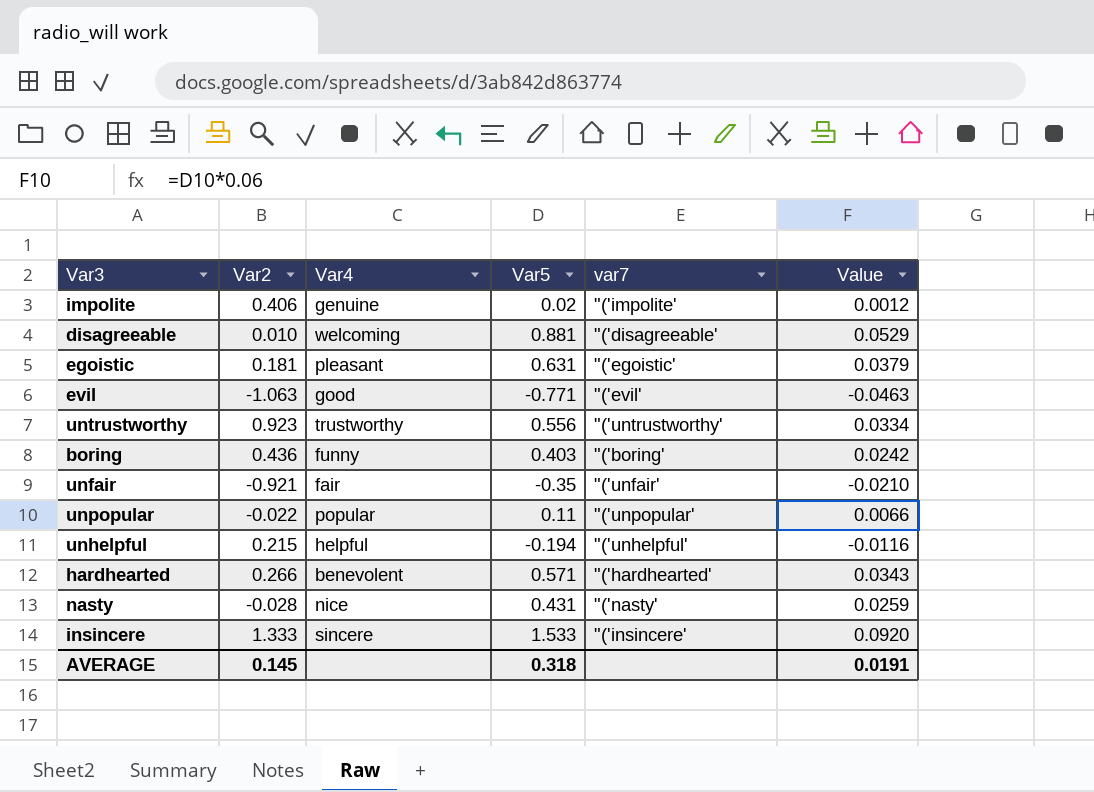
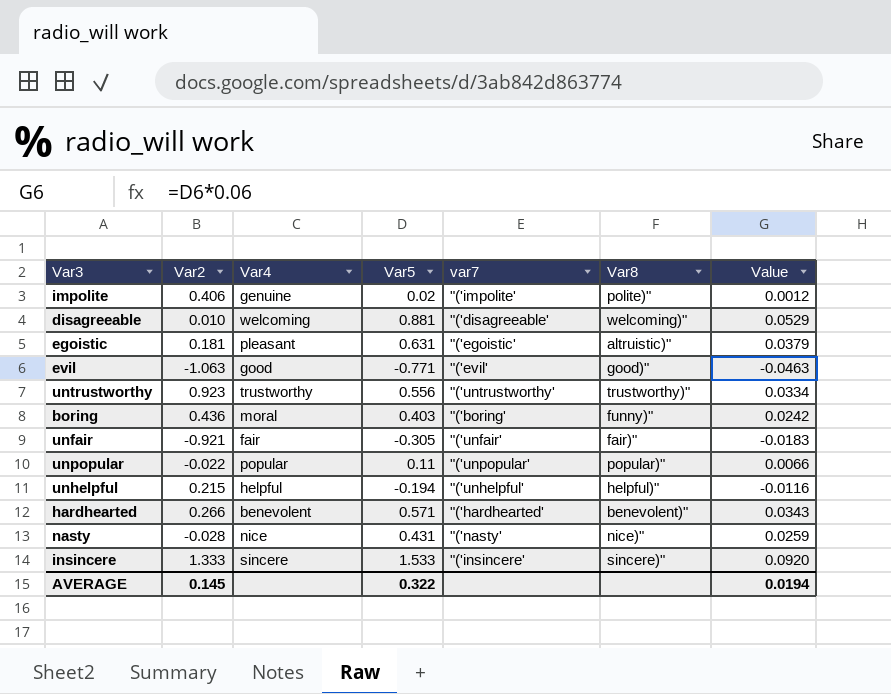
column Var8 | position: none -> 6
boring | Var4: funny -> moral
unfair | Var5: -0.35 -> -0.305
unfair | Value: -0.0210 -> -0.0183
AVERAGE | Var5: 0.318 -> 0.322
AVERAGE | Value: 0.0191 -> 0.0194

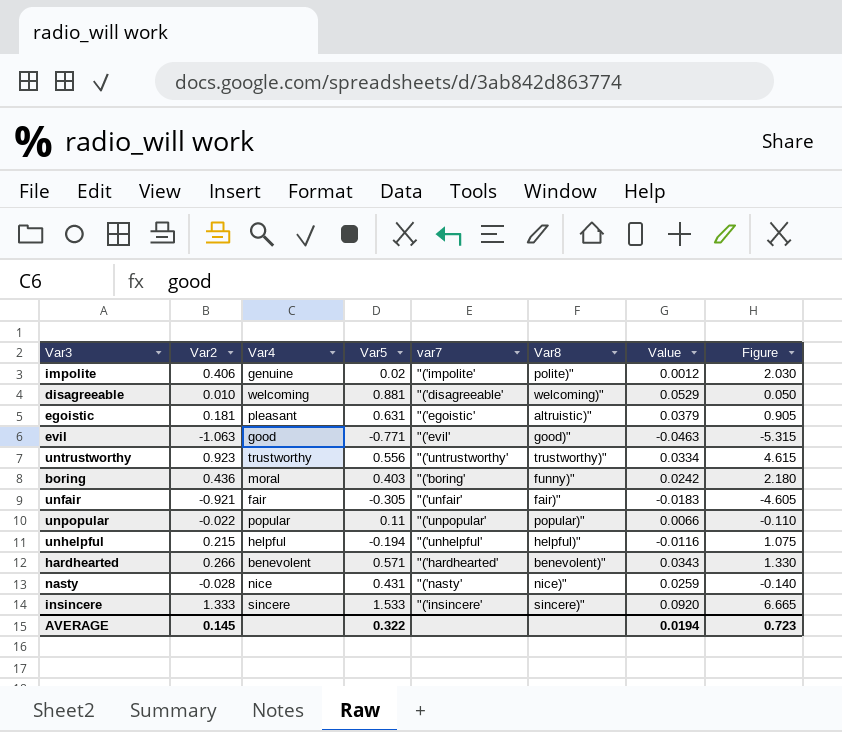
column Figure | formula: none -> [Var2] * 5

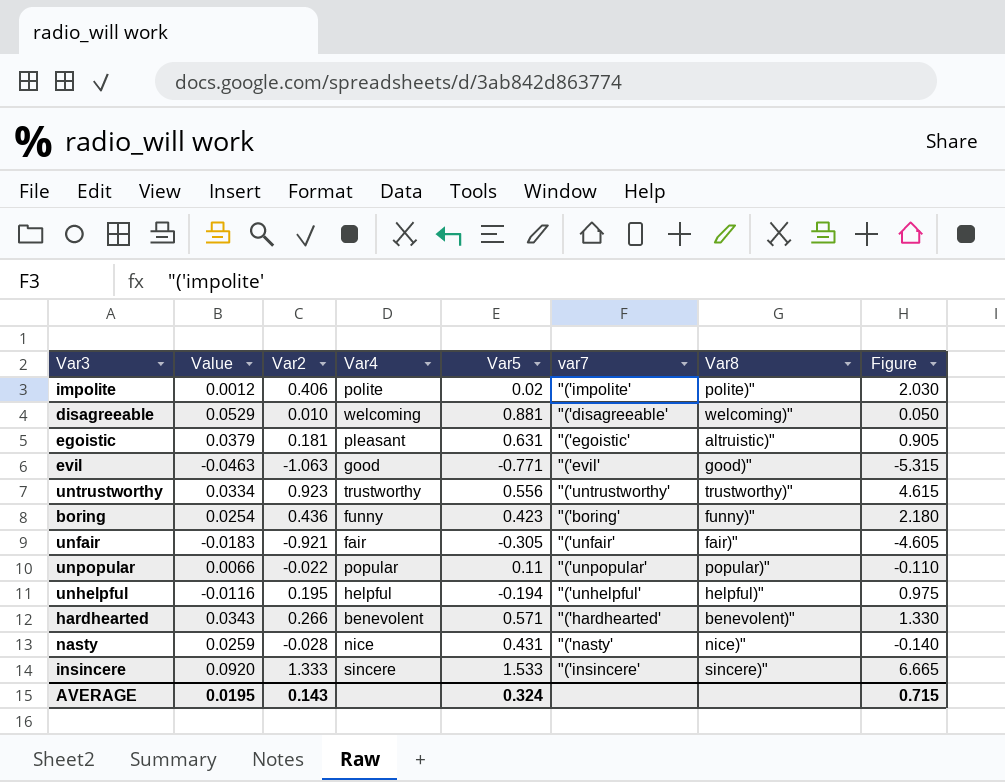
column Value | position: 7 -> 2
impolite | Var4: genuine -> polite
boring | Value: 0.0242 -> 0.0254
boring | Var4: moral -> funny
boring | Var5: 0.403 -> 0.423
unhelpful | Var2: 0.215 -> 0.195
unhelpful | Figure: 1.075 -> 0.975
AVERAGE | Value: 0.0194 -> 0.0195
AVERAGE | Var2: 0.145 -> 0.143
AVERAGE | Var5: 0.322 -> 0.324
AVERAGE | Figure: 0.723 -> 0.715

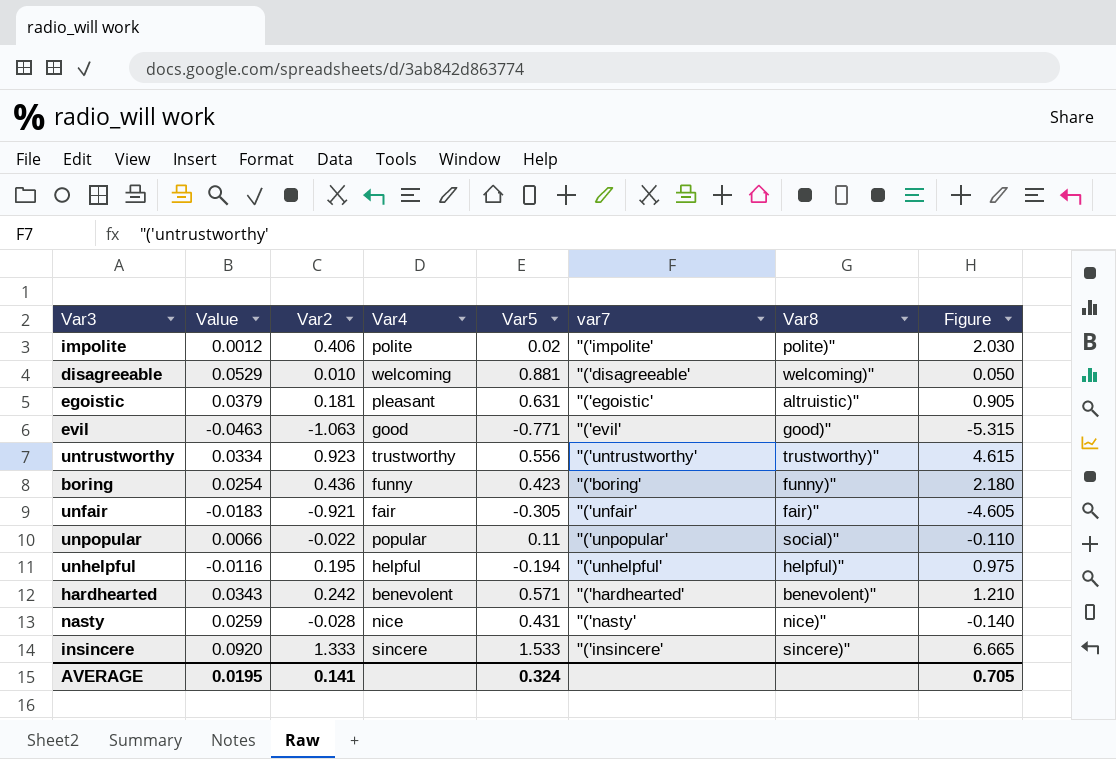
unpopular | Var8: popular)" -> social)"
hardhearted | Var2: 0.266 -> 0.242
hardhearted | Figure: 1.330 -> 1.210
AVERAGE | Var2: 0.143 -> 0.141
AVERAGE | Figure: 0.715 -> 0.705

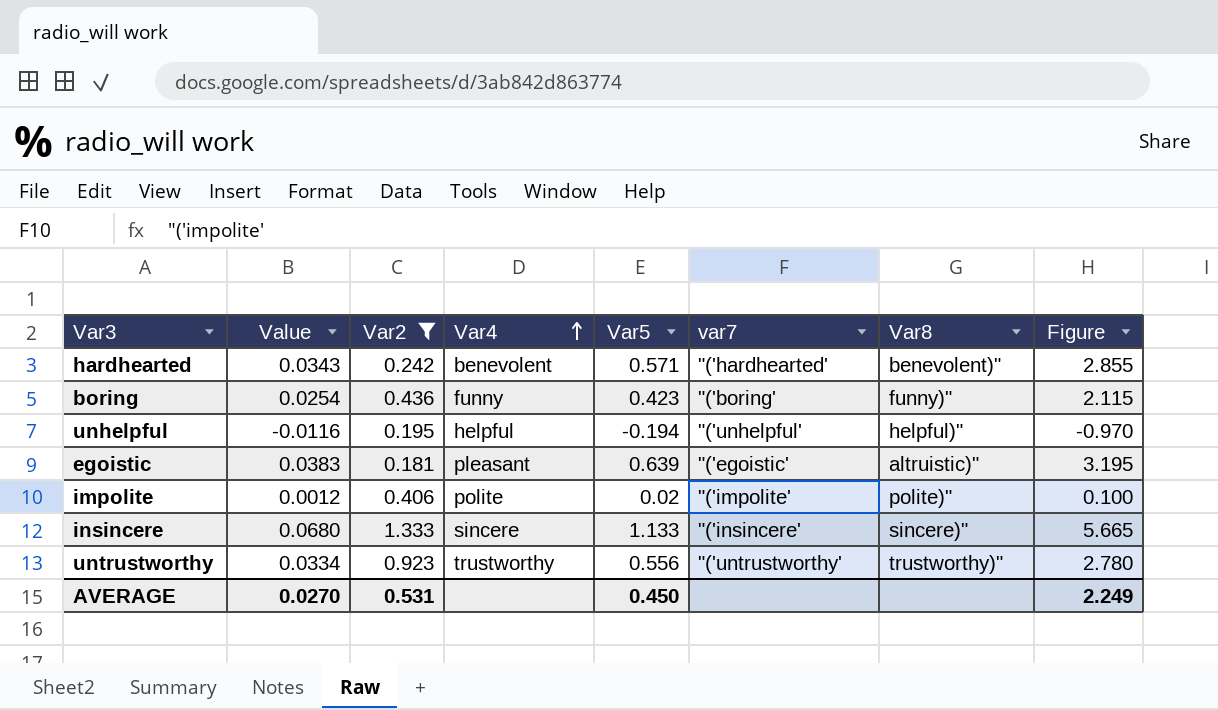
filter: none -> Var2 >= 0.181
row order: none -> Var4 ascending
column Figure | formula: [Var2] * 5 -> [Var5] * 5
egoistic | Value: 0.0379 -> 0.0383
egoistic | Var5: 0.631 -> 0.639
insincere | Value: 0.0920 -> 0.0680
insincere | Var5: 1.533 -> 1.133
AVERAGE | Value: 0.0195 -> 0.0270
AVERAGE | Var2: 0.141 -> 0.531
AVERAGE | Var5: 0.324 -> 0.450
AVERAGE | Figure: 0.705 -> 2.249

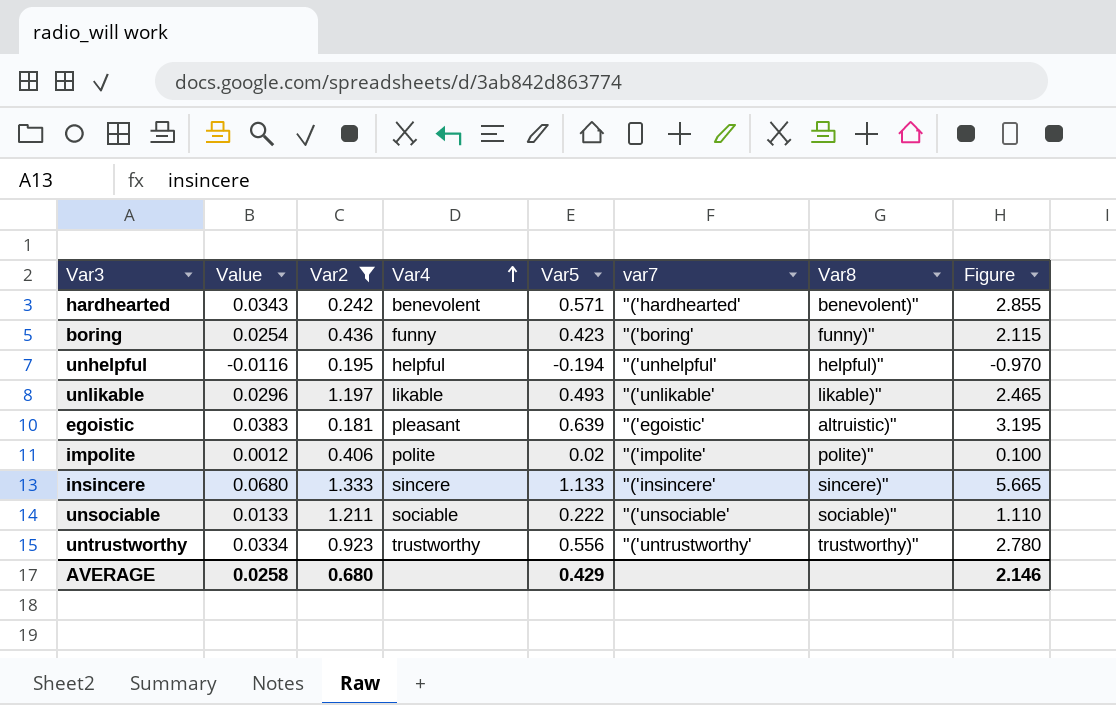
row unlikable: none -> 0.0296 | 1.197 | likable | 0.493 | "('unlikable' | likable)" | 2.465
row unsociable: none -> 0.0133 | 1.211 | sociable | 0.222 | "('unsociable' | sociable)" | 1.110
AVERAGE | Value: 0.0270 -> 0.0258
AVERAGE | Var2: 0.531 -> 0.680
AVERAGE | Var5: 0.450 -> 0.429
AVERAGE | Figure: 2.249 -> 2.146

